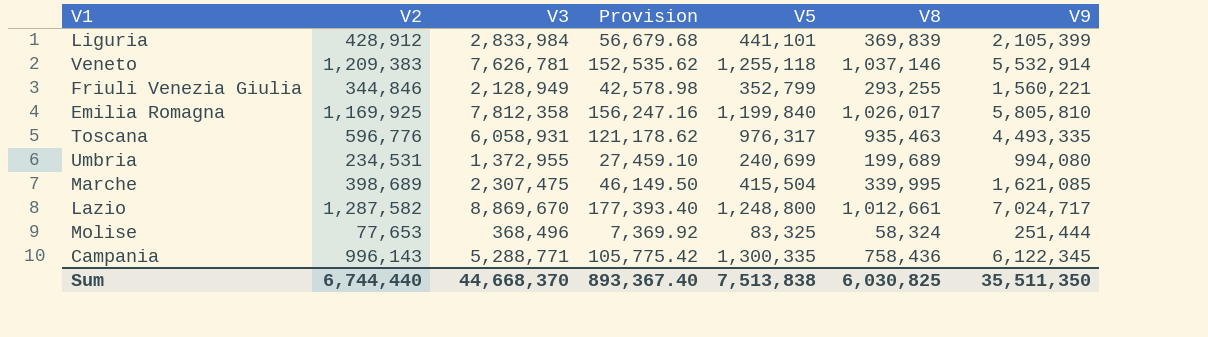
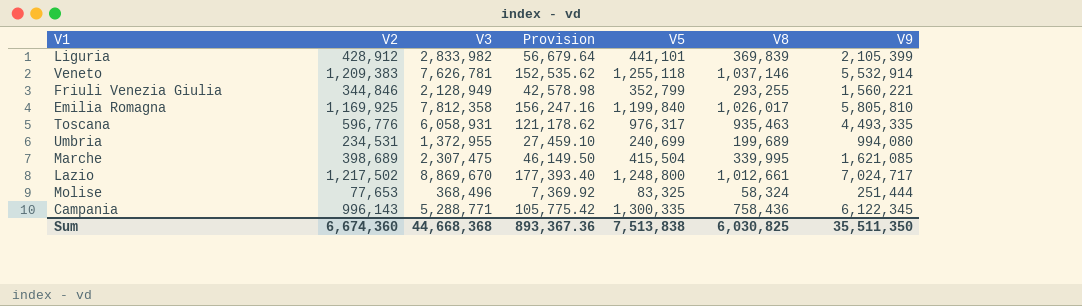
Liguria | V3: 2,833,984 -> 2,833,982
Liguria | Provision: 56,679.68 -> 56,679.64
Lazio | V2: 1,287,582 -> 1,217,502
Sum | V2: 6,744,440 -> 6,674,360
Sum | V3: 44,668,370 -> 44,668,368
Sum | Provision: 893,367.40 -> 893,367.36

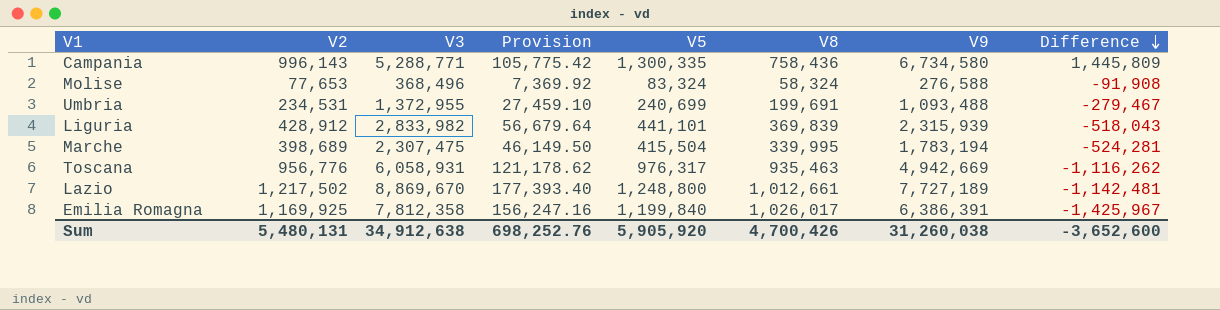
row order: none -> Difference descending
column Difference | formula: none -> [V9] - [V3]
row Veneto: 1,209,383 | 7,626,781 | 152,535.62 | 1,255,118 | 1,037,146 | 5,532,914 -> none
row Friuli Venezia Giulia: 344,846 | 2,128,949 | 42,578.98 | 352,799 | 293,255 | 1,560,221 -> none
Campania | V9: 6,122,345 -> 6,734,580
Molise | V5: 83,325 -> 83,324
Molise | V9: 251,444 -> 276,588
Umbria | V8: 199,689 -> 199,691
Umbria | V9: 994,080 -> 1,093,488
Liguria | V9: 2,105,399 -> 2,315,939
Marche | V9: 1,621,085 -> 1,783,194
Toscana | V2: 596,776 -> 956,776
Toscana | V9: 4,493,335 -> 4,942,669
Lazio | V9: 7,024,717 -> 7,727,189
Emilia Romagna | V9: 5,805,810 -> 6,386,391
Sum | V2: 6,674,360 -> 5,480,131
Sum | V3: 44,668,368 -> 34,912,638
Sum | Provision: 893,367.36 -> 698,252.76
Sum | V5: 7,513,838 -> 5,905,920
Sum | V8: 6,030,825 -> 4,700,426
Sum | V9: 35,511,350 -> 31,260,038

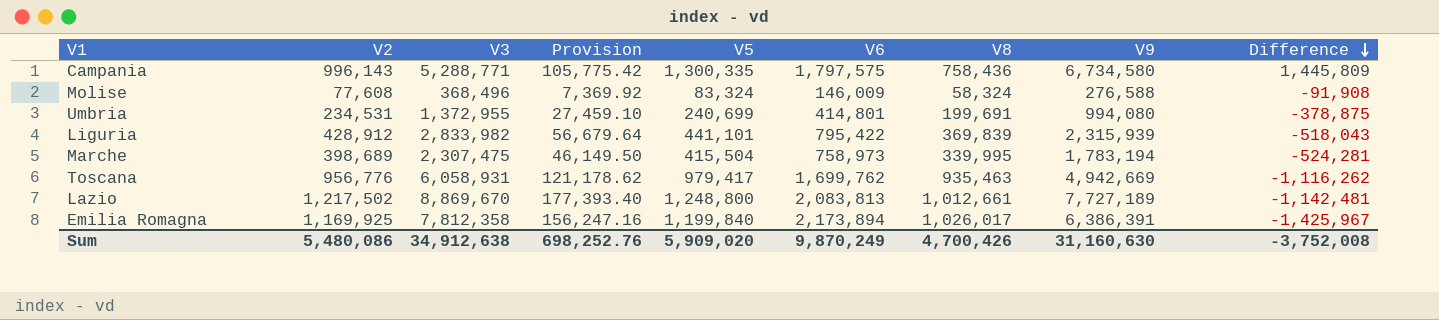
column V6 | position: none -> 6
Molise | V2: 77,653 -> 77,608
Umbria | V9: 1,093,488 -> 994,080
Umbria | Difference: -279,467 -> -378,875
Toscana | V5: 976,317 -> 979,417
Sum | V2: 5,480,131 -> 5,480,086
Sum | V5: 5,905,920 -> 5,909,020
Sum | V9: 31,260,038 -> 31,160,630
Sum | Difference: -3,652,600 -> -3,752,008

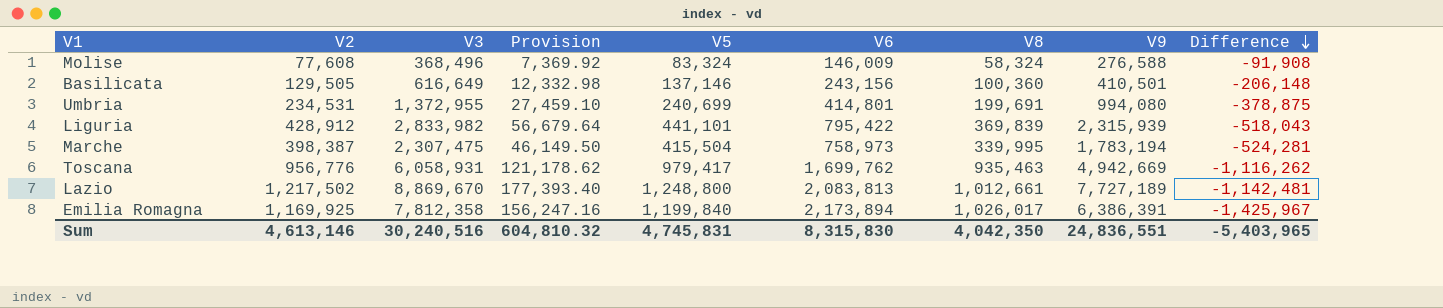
row Campania: 996,143 | 5,288,771 | 105,775.42 | 1,300,335 | 1,797,575 | 758,436 | 6,734,580 | 1,445,809 -> none
row Basilicata: none -> 129,505 | 616,649 | 12,332.98 | 137,146 | 243,156 | 100,360 | 410,501 | -206,148
Marche | V2: 398,689 -> 398,387
Sum | V2: 5,480,086 -> 4,613,146
Sum | V3: 34,912,638 -> 30,240,516
Sum | Provision: 698,252.76 -> 604,810.32
Sum | V5: 5,909,020 -> 4,745,831
Sum | V6: 9,870,249 -> 8,315,830
Sum | V8: 4,700,426 -> 4,042,350
Sum | V9: 31,160,630 -> 24,836,551
Sum | Difference: -3,752,008 -> -5,403,965

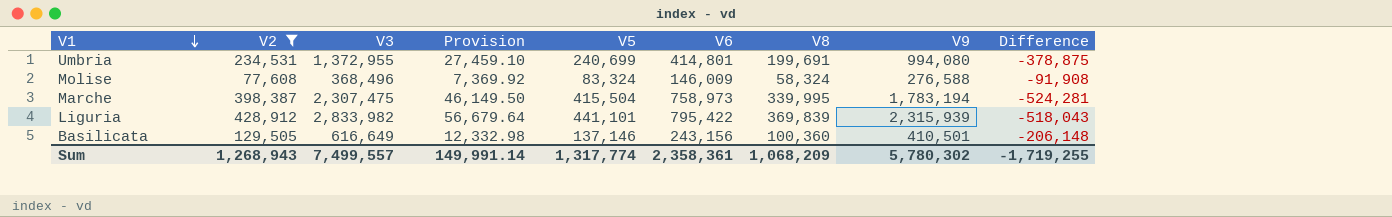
filter: none -> V2 <= 428,912
row order: Difference descending -> V1 descending
Sum | V2: 4,613,146 -> 1,268,943
Sum | V3: 30,240,516 -> 7,499,557
Sum | Provision: 604,810.32 -> 149,991.14
Sum | V5: 4,745,831 -> 1,317,774
Sum | V6: 8,315,830 -> 2,358,361
Sum | V8: 4,042,350 -> 1,068,209
Sum | V9: 24,836,551 -> 5,780,302
Sum | Difference: -5,403,965 -> -1,719,255

